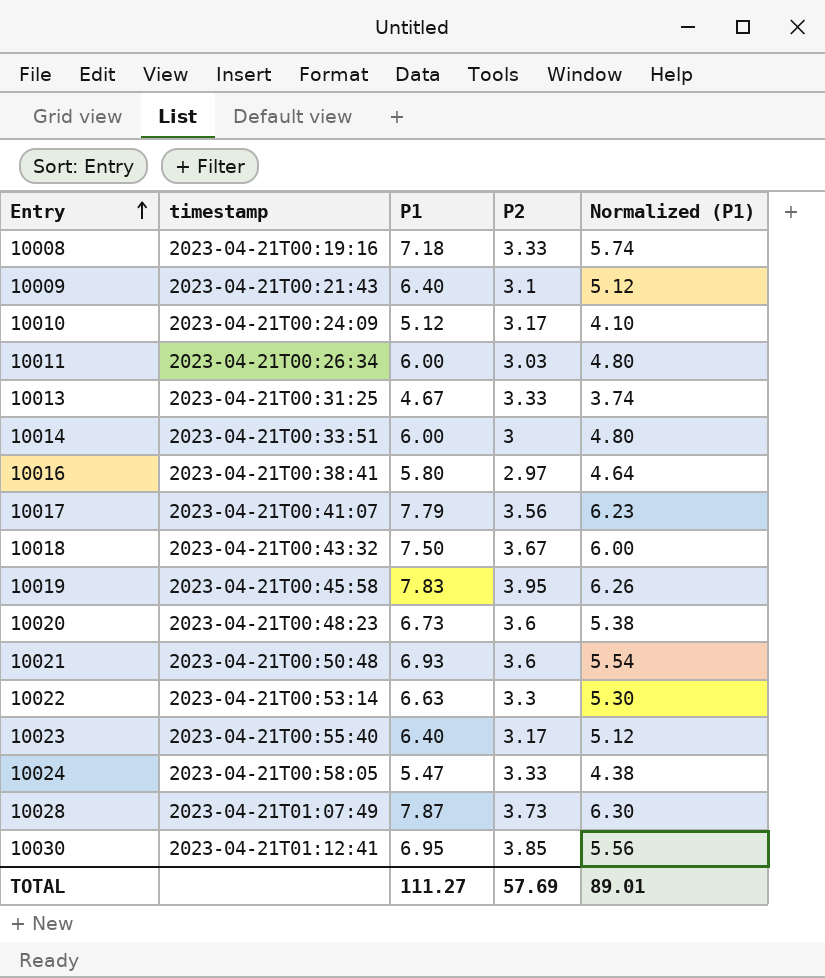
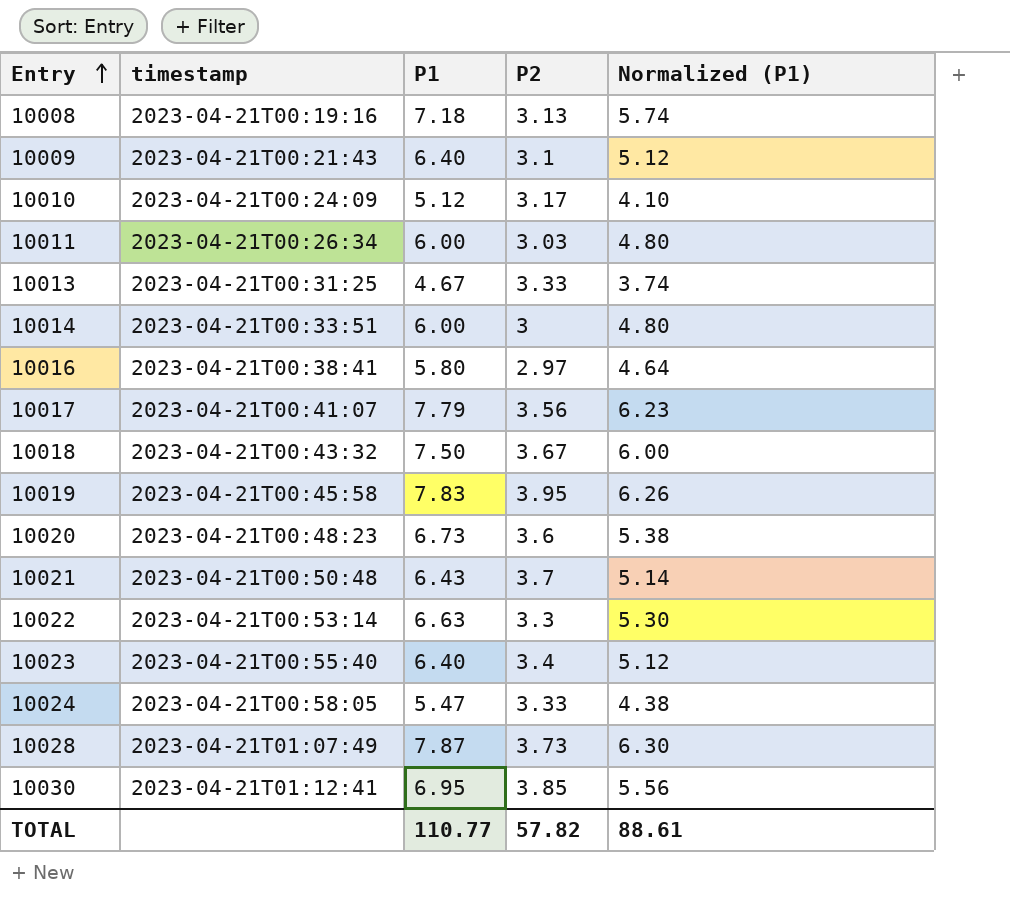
10008 | P2: 3.33 -> 3.13
10021 | P1: 6.93 -> 6.43
10021 | P2: 3.6 -> 3.7
10021 | Normalized (P1): 5.54 -> 5.14
10023 | P2: 3.17 -> 3.4
TOTAL | P1: 111.27 -> 110.77
TOTAL | P2: 57.69 -> 57.82
TOTAL | Normalized (P1): 89.01 -> 88.61

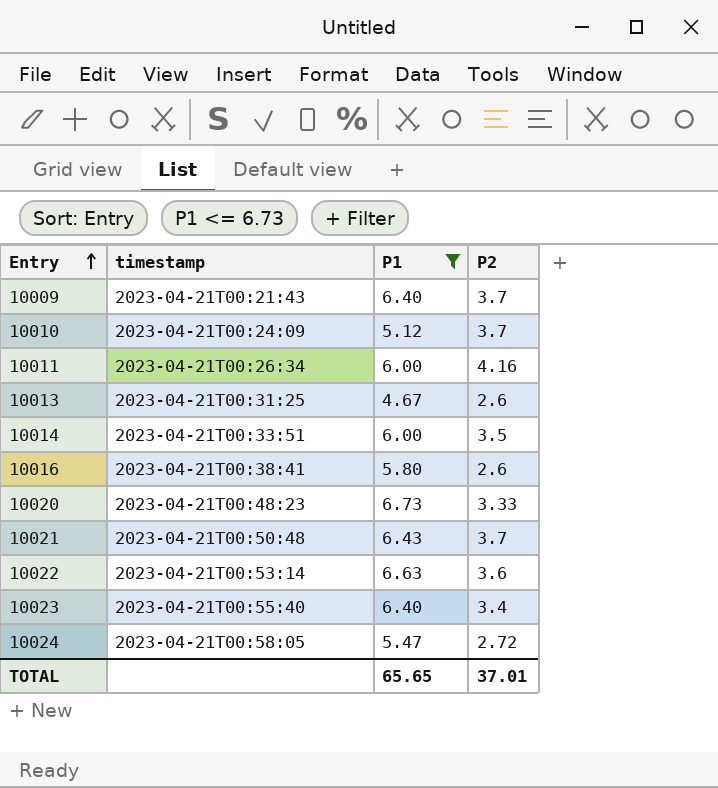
filter: none -> P1 <= 6.73
column Normalized (P1) | formula: [P1] * 0.8 -> none
10009 | P2: 3.1 -> 3.7
10010 | P2: 3.17 -> 3.7
10011 | P2: 3.03 -> 4.16
10013 | P2: 3.33 -> 2.6
10014 | P2: 3 -> 3.5
10016 | P2: 2.97 -> 2.6
10020 | P2: 3.6 -> 3.33
10022 | P2: 3.3 -> 3.6
10024 | P2: 3.33 -> 2.72
TOTAL | P1: 110.77 -> 65.65
TOTAL | P2: 57.82 -> 37.01

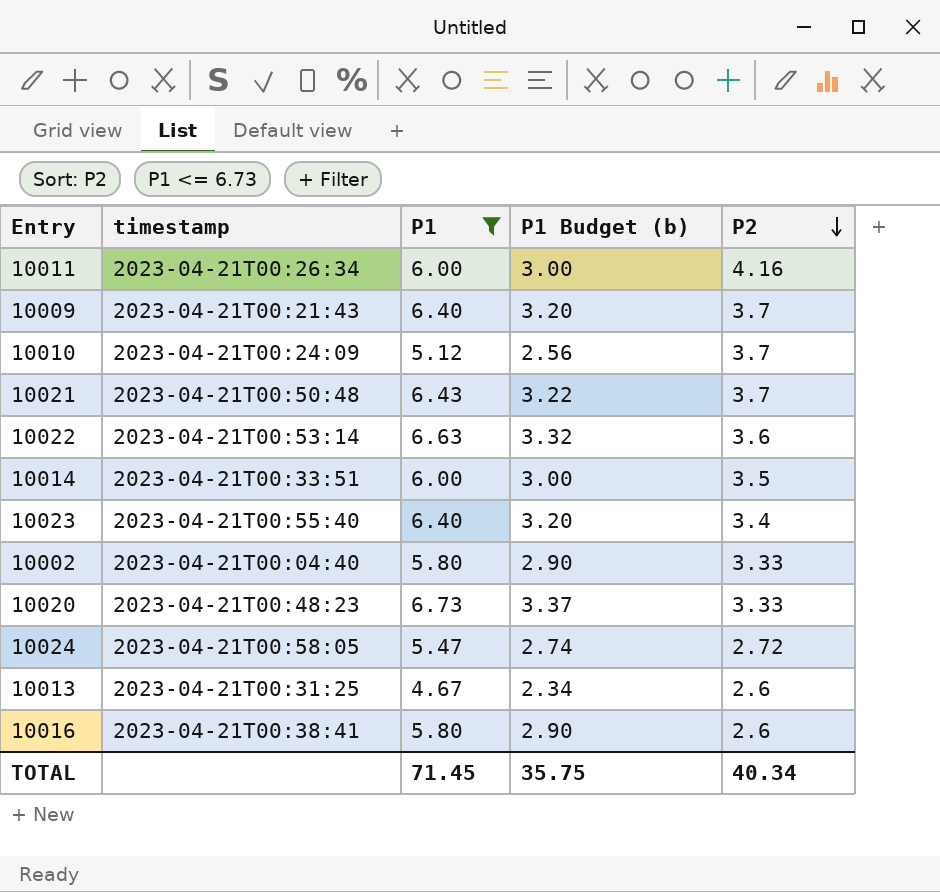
row order: Entry ascending -> P2 descending
column P1 Budget (b) | formula: none -> [P1] * 0.5
row 10002: none -> 2023-04-21T00:04:40 | 5.80 | 2.90 | 3.33
TOTAL | P1: 65.65 -> 71.45
TOTAL | P2: 37.01 -> 40.34

